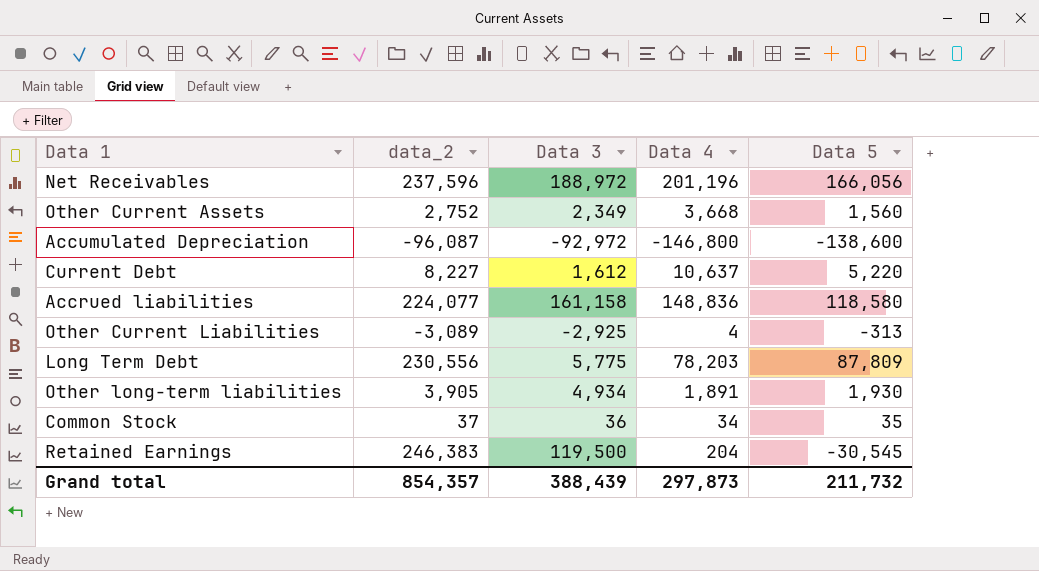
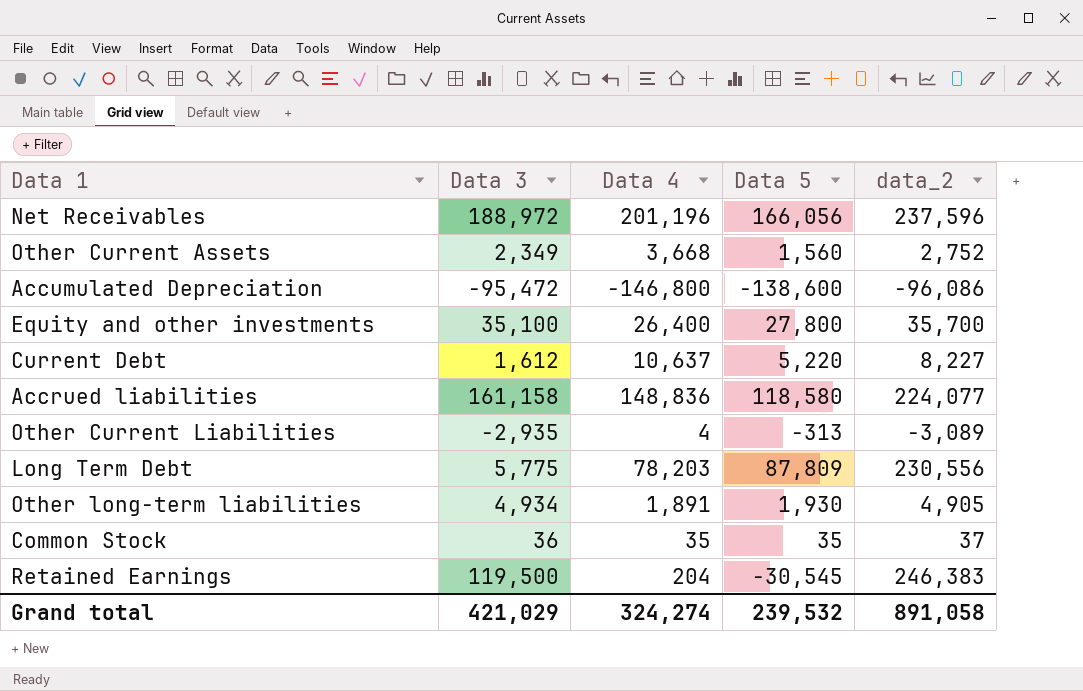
column data_2 | position: 2 -> 5
Accumulated Depreciation | Data 3: -92,972 -> -95,472
Accumulated Depreciation | data_2: -96,087 -> -96,086
row Equity and other investments: none -> 35,100 | 26,400 | 27,800 | 35,700
Other Current Liabilities | Data 3: -2,925 -> -2,935
Other long-term liabilities | data_2: 3,905 -> 4,905
Common Stock | Data 4: 34 -> 35
Grand total | Data 3: 388,439 -> 421,029
Grand total | Data 4: 297,873 -> 324,274
Grand total | Data 5: 211,732 -> 239,532
Grand total | data_2: 854,357 -> 891,058

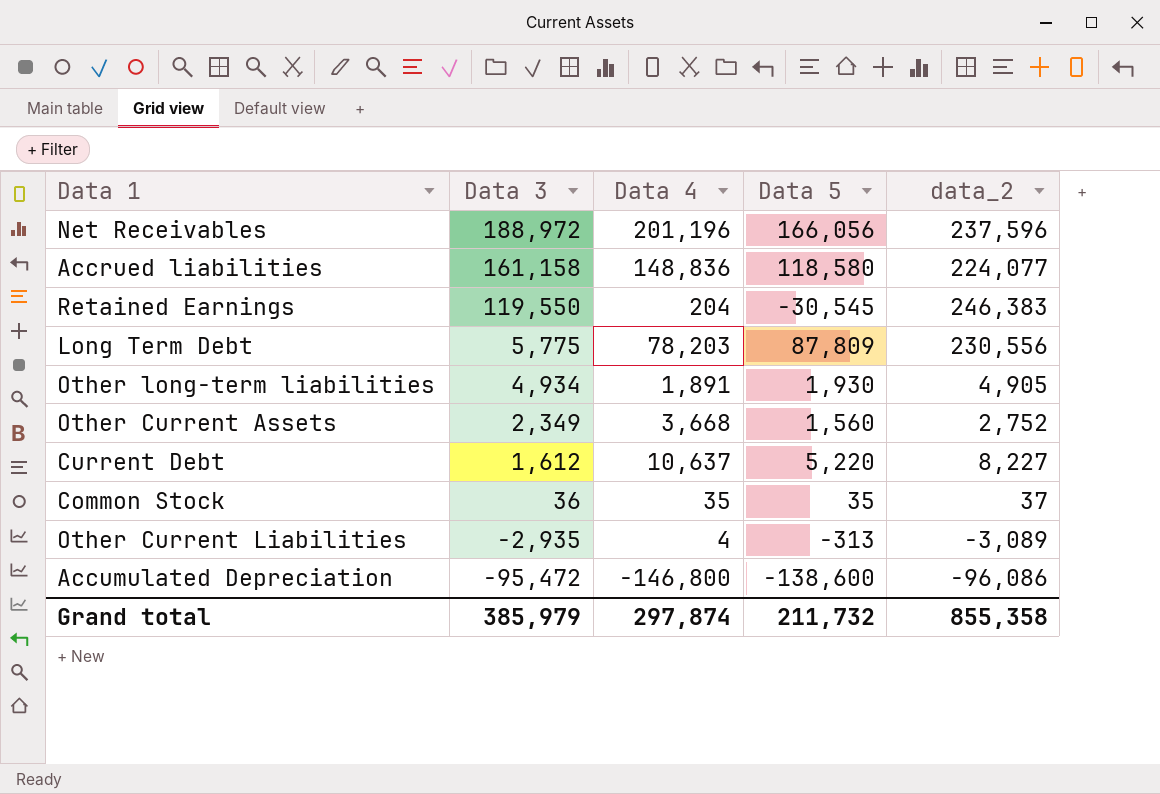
row order: none -> Data 3 descending
row Equity and other investments: 35,100 | 26,400 | 27,800 | 35,700 -> none
Retained Earnings | Data 3: 119,500 -> 119,550
Grand total | Data 3: 421,029 -> 385,979
Grand total | Data 4: 324,274 -> 297,874
Grand total | Data 5: 239,532 -> 211,732
Grand total | data_2: 891,058 -> 855,358

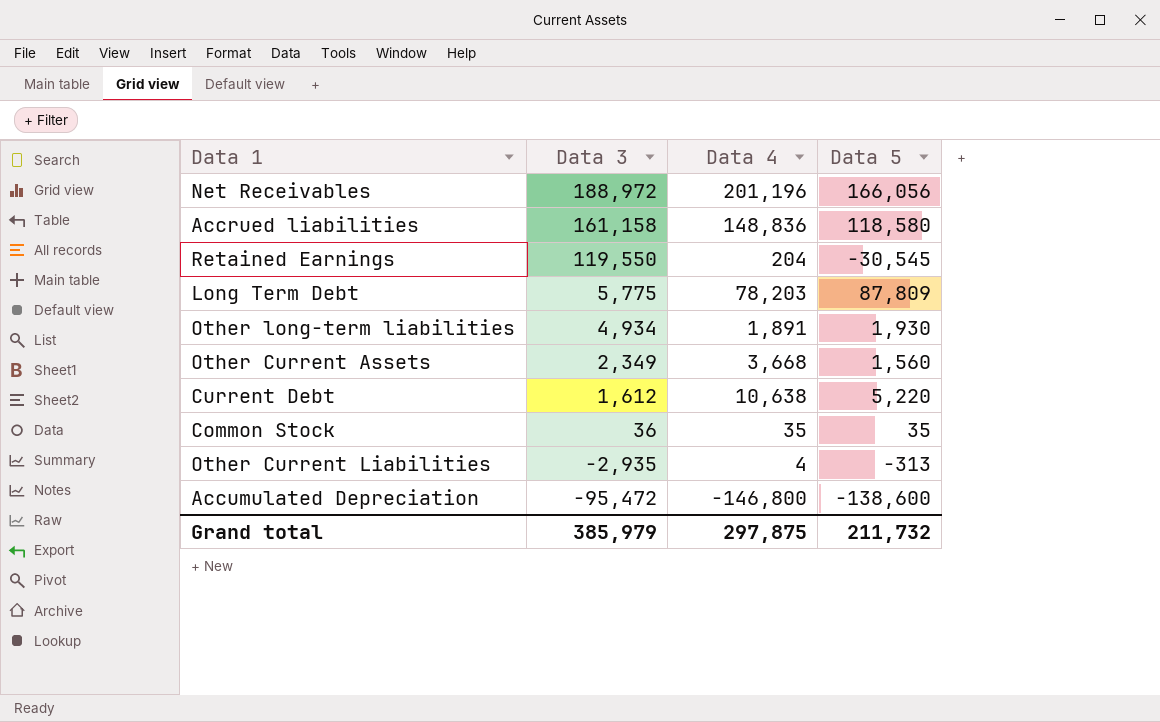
column data_2 | position: 5 -> none
Current Debt | Data 4: 10,637 -> 10,638
Grand total | Data 4: 297,874 -> 297,875

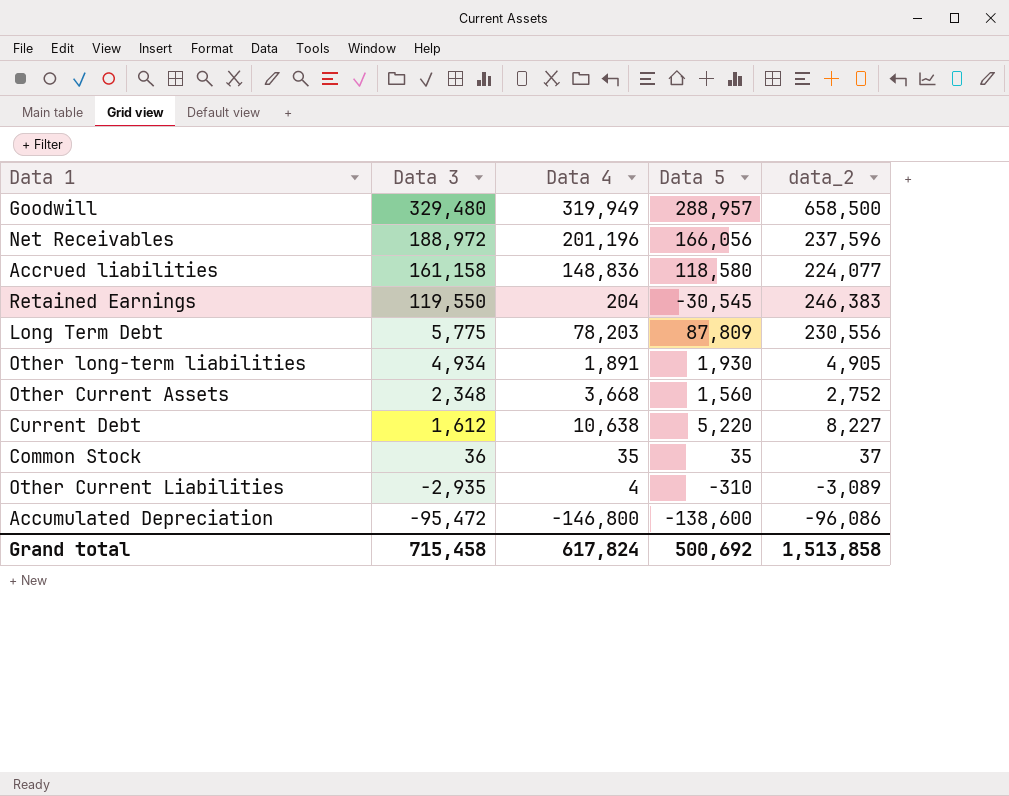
column data_2 | position: none -> 5
row Goodwill: none -> 329,480 | 319,949 | 288,957 | 658,500
Other Current Assets | Data 3: 2,349 -> 2,348
Other Current Liabilities | Data 5: -313 -> -310
Grand total | Data 3: 385,979 -> 715,458
Grand total | Data 4: 297,875 -> 617,824
Grand total | Data 5: 211,732 -> 500,692

